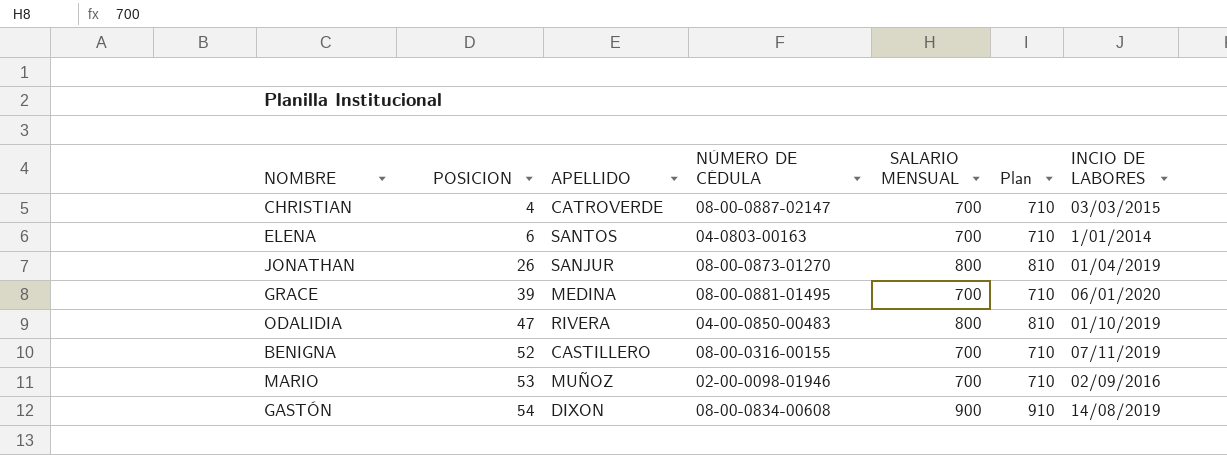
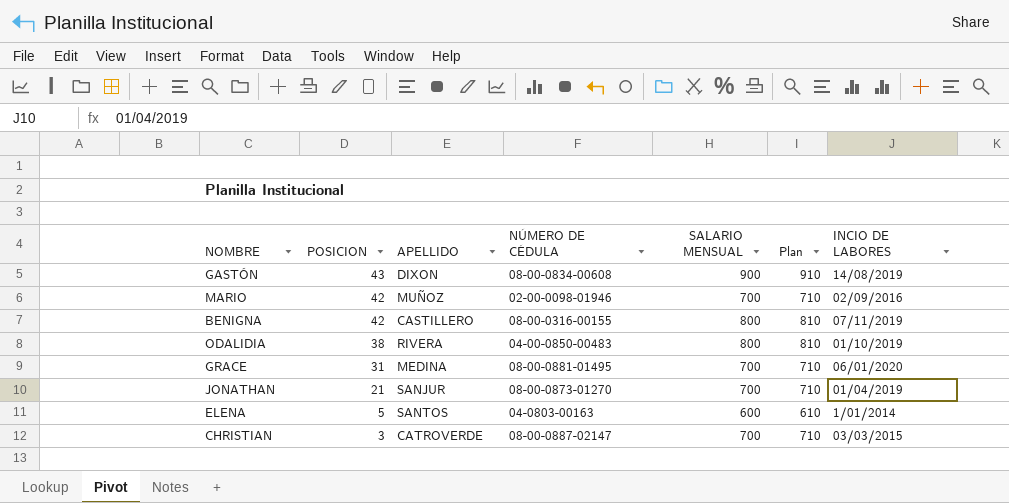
row order: POSICION ascending -> POSICION descending
GASTÓN | POSICION: 54 -> 43
MARIO | POSICION: 53 -> 42
BENIGNA | POSICION: 52 -> 42
BENIGNA | SALARIO MENSUAL: 700 -> 800
BENIGNA | Plan: 710 -> 810
ODALIDIA | POSICION: 47 -> 38
GRACE | POSICION: 39 -> 31
JONATHAN | POSICION: 26 -> 21
JONATHAN | SALARIO MENSUAL: 800 -> 700
JONATHAN | Plan: 810 -> 710
ELENA | POSICION: 6 -> 5
ELENA | SALARIO MENSUAL: 700 -> 600
ELENA | Plan: 710 -> 610
CHRISTIAN | POSICION: 4 -> 3

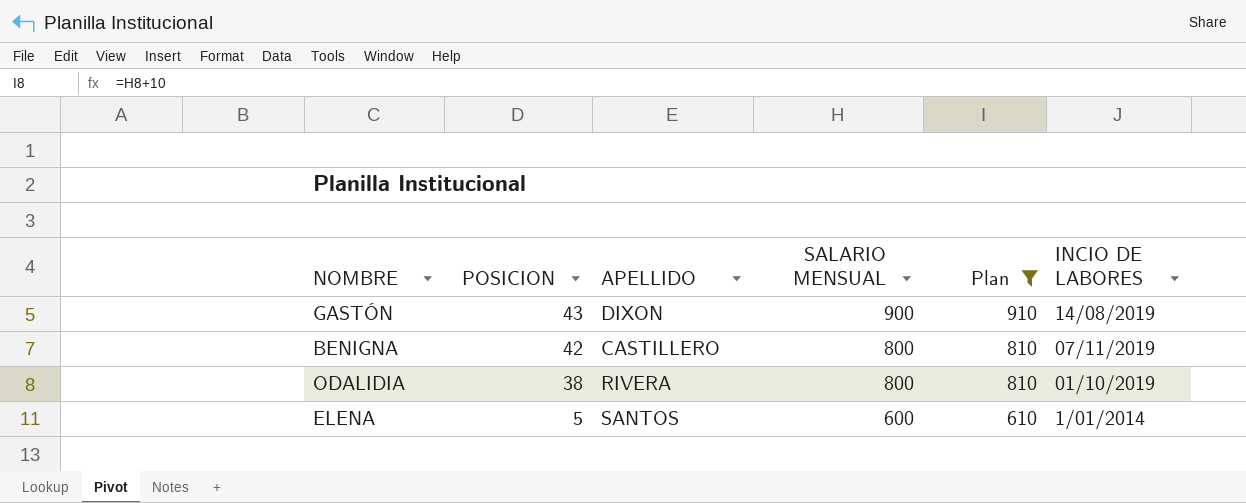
filter: none -> Plan != 710
column NÚMERO DE CÉDULA | position: 4 -> none

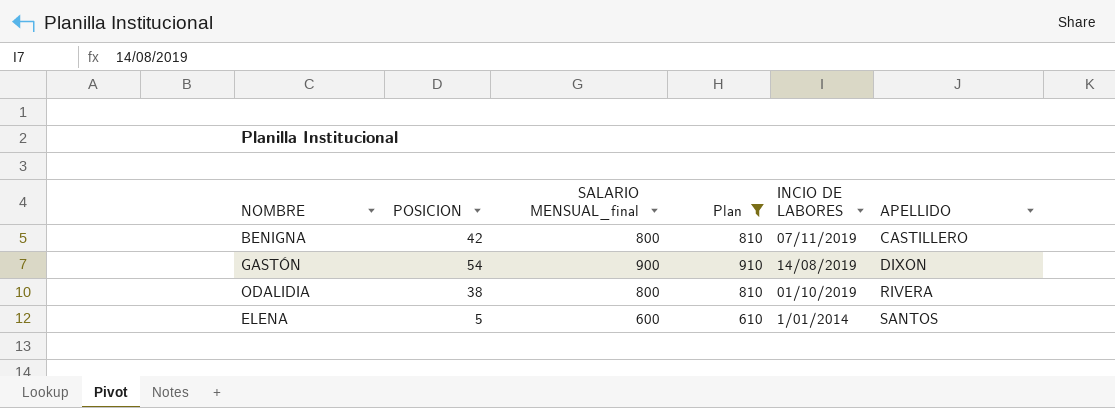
row order: POSICION descending -> APELLIDO ascending
column name: SALARIO MENSUAL -> SALARIO MENSUAL_final
column APELLIDO | position: 3 -> 6
GASTÓN | POSICION: 43 -> 54

